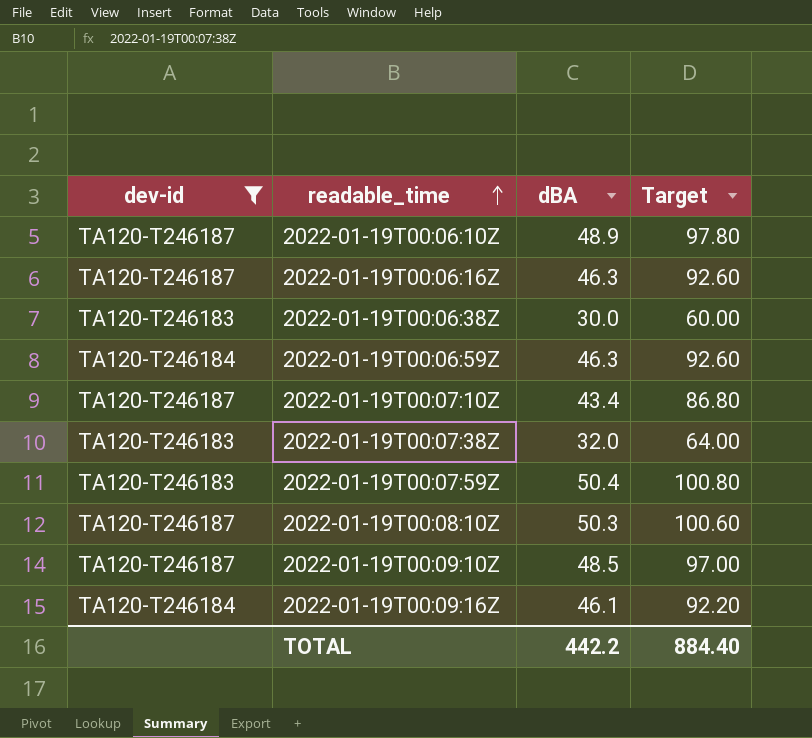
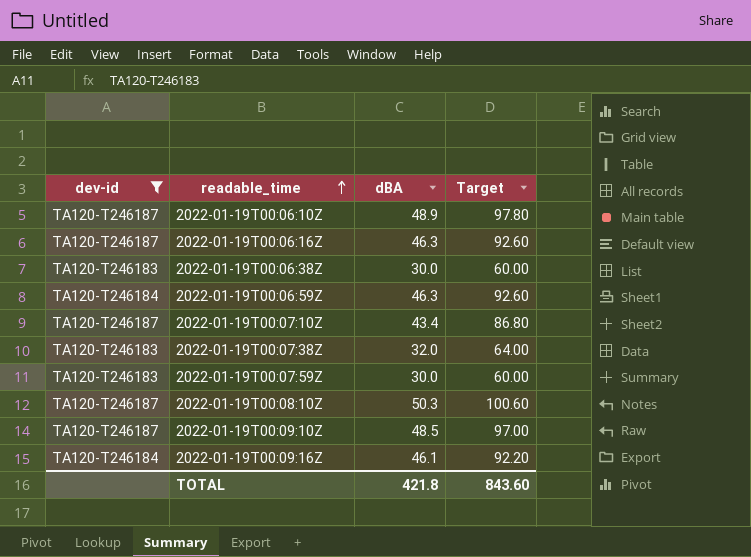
2022-01-19T00:07:59Z | dBA: 50.4 -> 30.0
2022-01-19T00:07:59Z | Target: 100.80 -> 60.00
TOTAL | dBA: 442.2 -> 421.8
TOTAL | Target: 884.40 -> 843.60

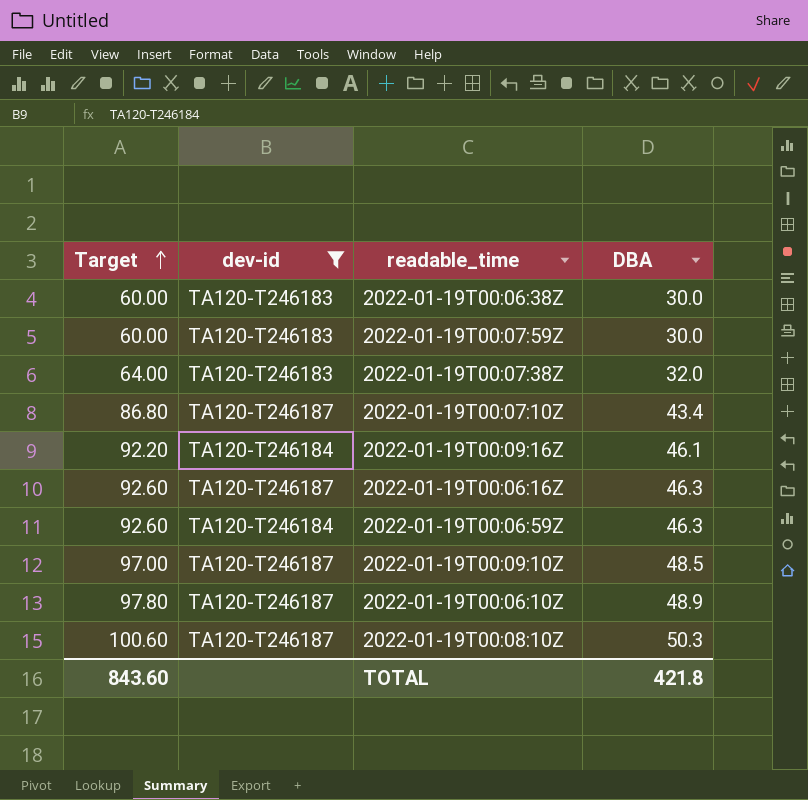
row order: readable_time ascending -> Target ascending
column Target | position: 4 -> 1
column name: dBA -> DBA

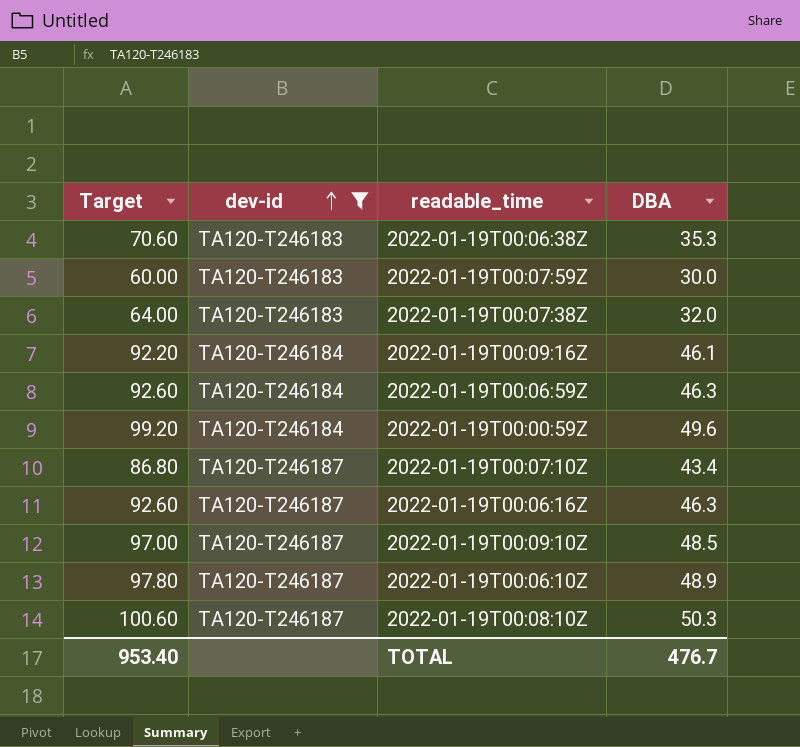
row order: Target ascending -> dev-id ascending
2022-01-19T00:06:38Z | Target: 60.00 -> 70.60
2022-01-19T00:06:38Z | DBA: 30.0 -> 35.3
row 2022-01-19T00:00:59Z: none -> 99.20 | TA120-T246184 | 49.6
TOTAL | Target: 843.60 -> 953.40
TOTAL | DBA: 421.8 -> 476.7

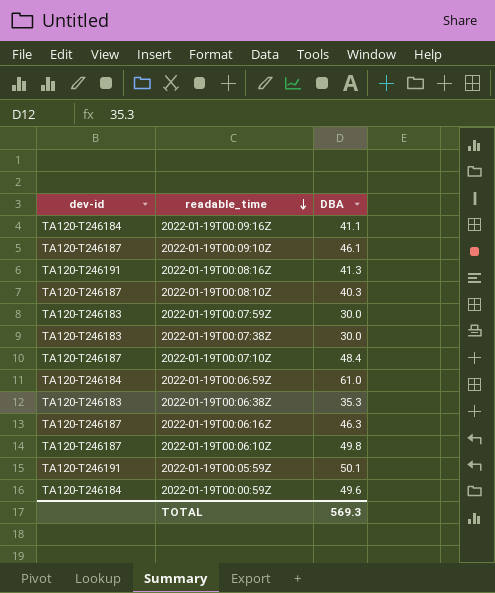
filter: dev-id != TA120-T246191 -> none
row order: dev-id ascending -> readable_time descending
column Target | formula: [DBA] * 2 -> none
2022-01-19T00:09:16Z | DBA: 46.1 -> 41.1
2022-01-19T00:09:10Z | DBA: 48.5 -> 46.1
2022-01-19T00:08:10Z | DBA: 50.3 -> 40.3
2022-01-19T00:07:38Z | DBA: 32.0 -> 30.0
2022-01-19T00:07:10Z | DBA: 43.4 -> 48.4
2022-01-19T00:06:59Z | DBA: 46.3 -> 61.0
2022-01-19T00:06:10Z | DBA: 48.9 -> 49.8
TOTAL | DBA: 476.7 -> 569.3

